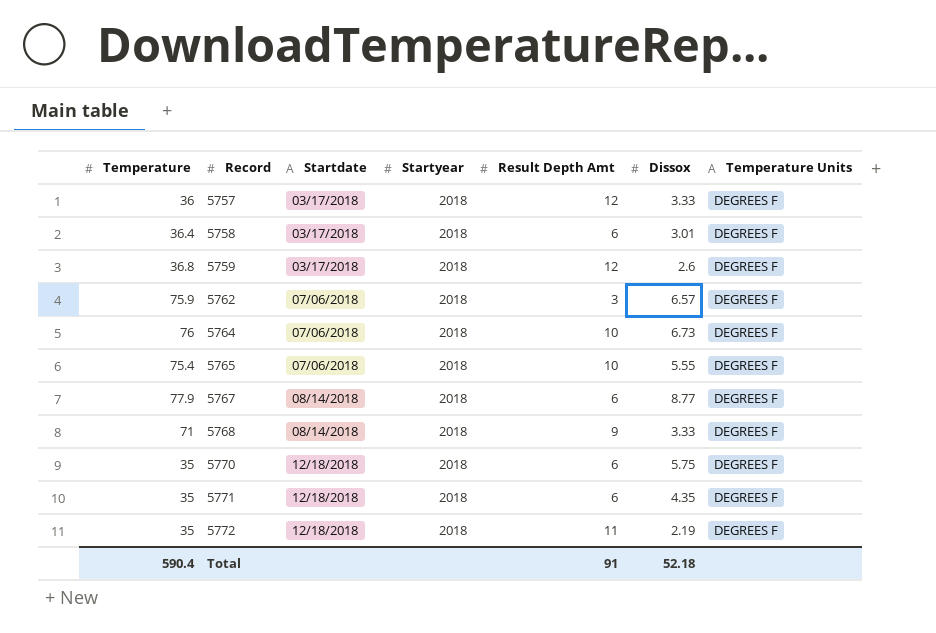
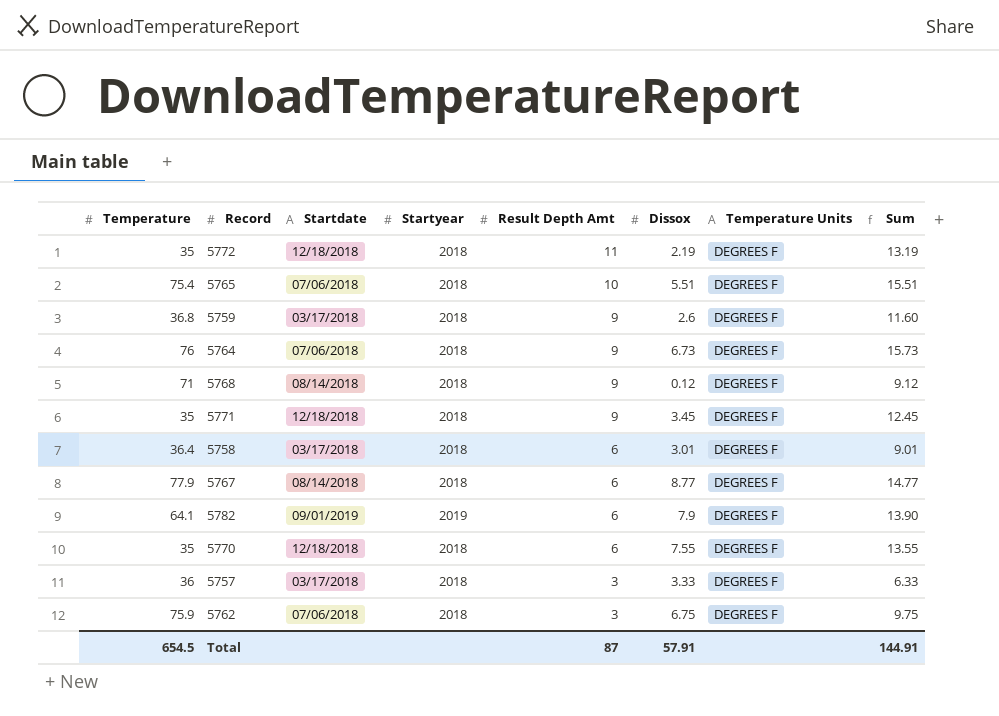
row order: Record ascending -> Result Depth Amt descending
column Sum | formula: none -> [Result Depth Amt] + [Dissox]
5765 | Dissox: 5.55 -> 5.51
5759 | Result Depth Amt: 12 -> 9
5764 | Result Depth Amt: 10 -> 9
5768 | Dissox: 3.33 -> 0.12
5771 | Result Depth Amt: 6 -> 9
5771 | Dissox: 4.35 -> 3.45
row 5782: none -> 64.1 | 09/01/2019 | 2019 | 6 | 7.9 | DEGREES F | 13.90
5770 | Dissox: 5.75 -> 7.55
5757 | Result Depth Amt: 12 -> 3
5762 | Dissox: 6.57 -> 6.75
Total | Temperature: 590.4 -> 654.5
Total | Result Depth Amt: 91 -> 87
Total | Dissox: 52.18 -> 57.91

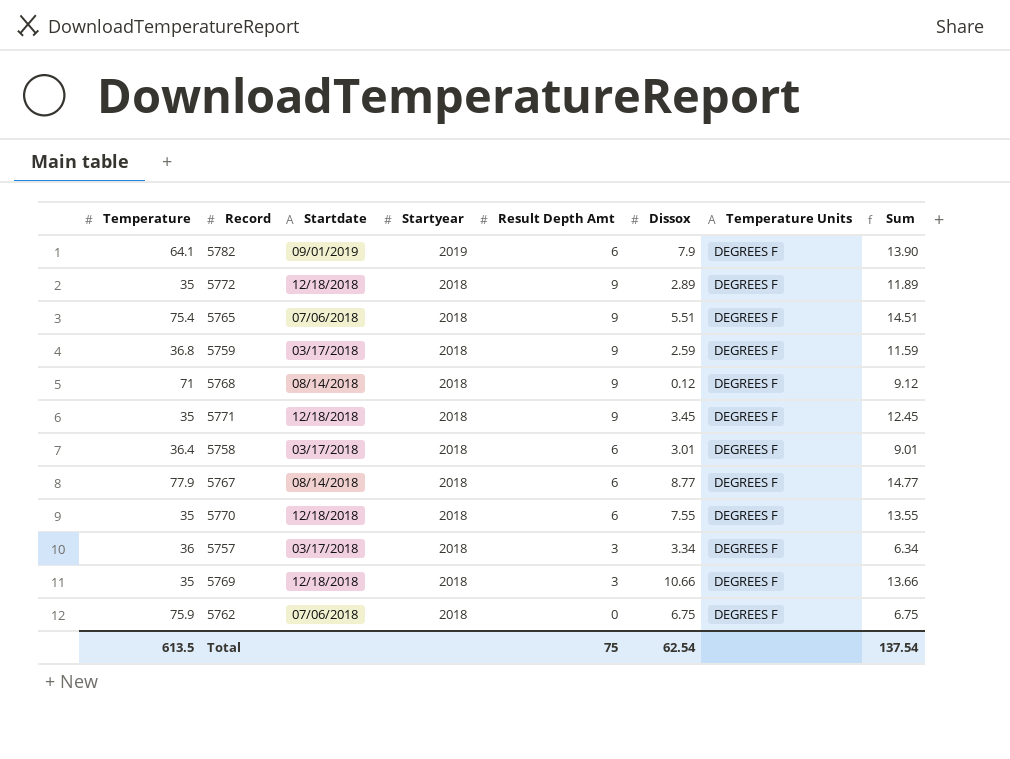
row order: Result Depth Amt descending -> Startyear descending
row 5764: 76 | 07/06/2018 | 2018 | 9 | 6.73 | DEGREES F | 15.73 -> none
5772 | Result Depth Amt: 11 -> 9
5772 | Dissox: 2.19 -> 2.89
5772 | Sum: 13.19 -> 11.89
5765 | Result Depth Amt: 10 -> 9
5765 | Sum: 15.51 -> 14.51
5759 | Dissox: 2.6 -> 2.59
5759 | Sum: 11.60 -> 11.59
5757 | Dissox: 3.33 -> 3.34
5757 | Sum: 6.33 -> 6.34
row 5769: none -> 35 | 12/18/2018 | 2018 | 3 | 10.66 | DEGREES F | 13.66
5762 | Result Depth Amt: 3 -> 0
5762 | Sum: 9.75 -> 6.75
Total | Temperature: 654.5 -> 613.5
Total | Result Depth Amt: 87 -> 75
Total | Dissox: 57.91 -> 62.54
Total | Sum: 144.91 -> 137.54

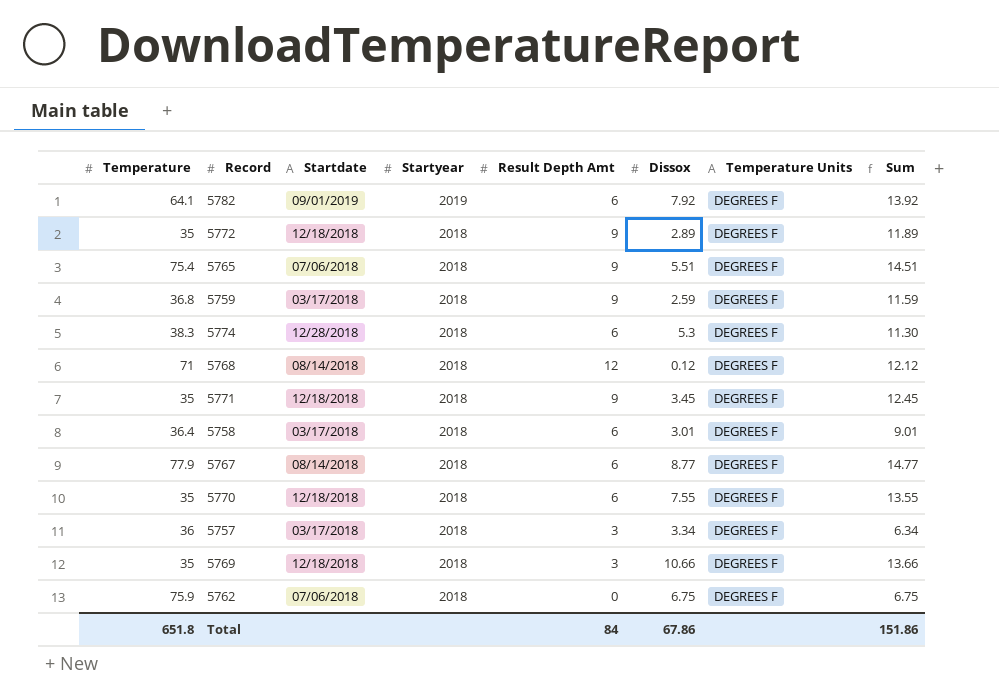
5782 | Dissox: 7.9 -> 7.92
5782 | Sum: 13.90 -> 13.92
row 5774: none -> 38.3 | 12/28/2018 | 2018 | 6 | 5.3 | DEGREES F | 11.30
5768 | Result Depth Amt: 9 -> 12
5768 | Sum: 9.12 -> 12.12
Total | Temperature: 613.5 -> 651.8
Total | Result Depth Amt: 75 -> 84
Total | Dissox: 62.54 -> 67.86
Total | Sum: 137.54 -> 151.86

